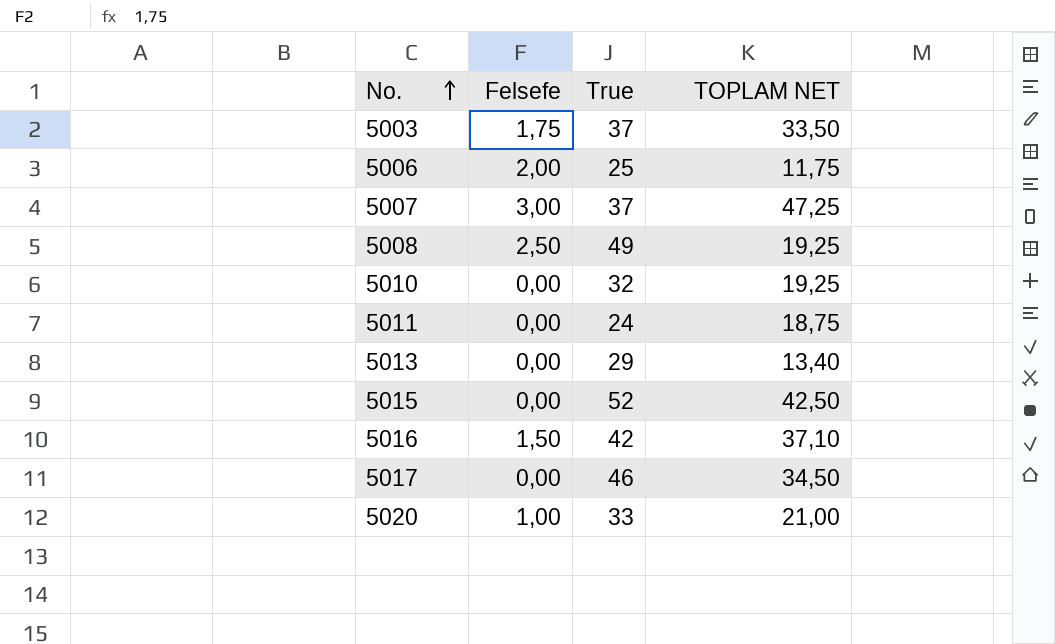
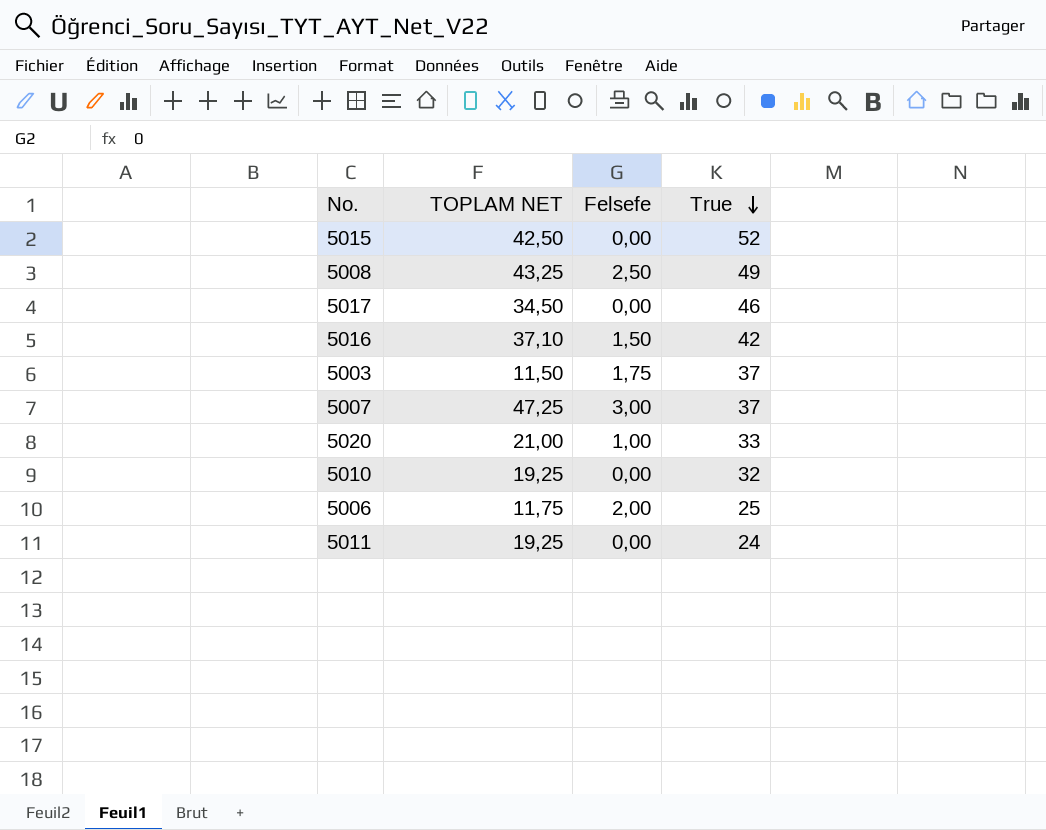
row order: No. ascending -> True descending
column TOPLAM NET | position: 4 -> 2
row 5013: 0,00 | 29 | 13,40 -> none
5008 | TOPLAM NET: 19,25 -> 43,25
5003 | TOPLAM NET: 33,50 -> 11,50
5011 | TOPLAM NET: 18,75 -> 19,25

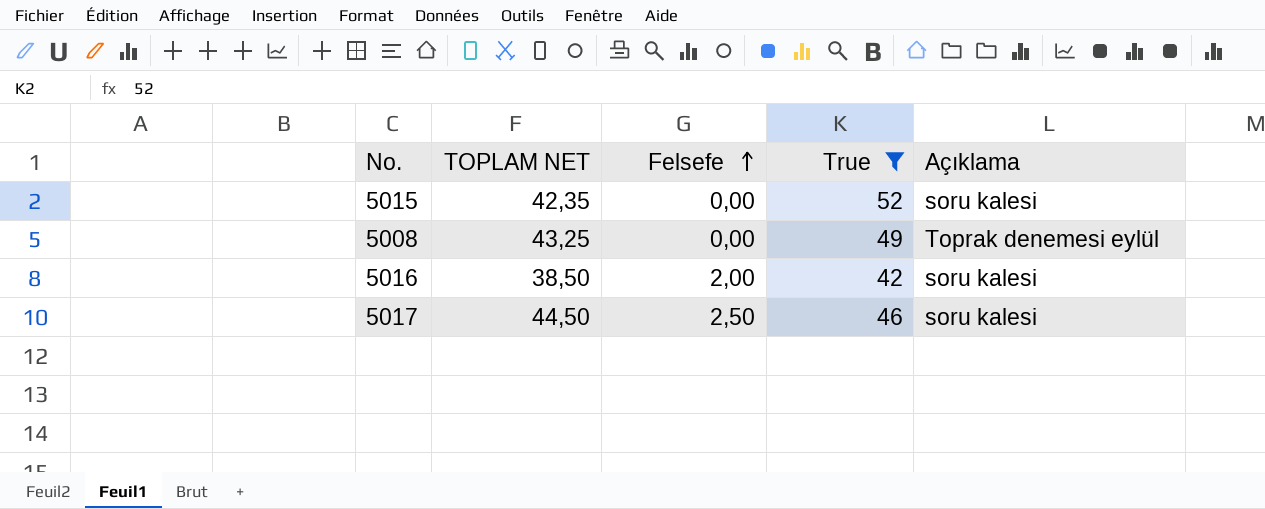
filter: none -> True >= 42
row order: True descending -> Felsefe ascending
column Açıklama | position: none -> 5
5015 | TOPLAM NET: 42,50 -> 42,35
5008 | Felsefe: 2,50 -> 0,00
5016 | TOPLAM NET: 37,10 -> 38,50
5016 | Felsefe: 1,50 -> 2,00
5017 | TOPLAM NET: 34,50 -> 44,50
5017 | Felsefe: 0,00 -> 2,50

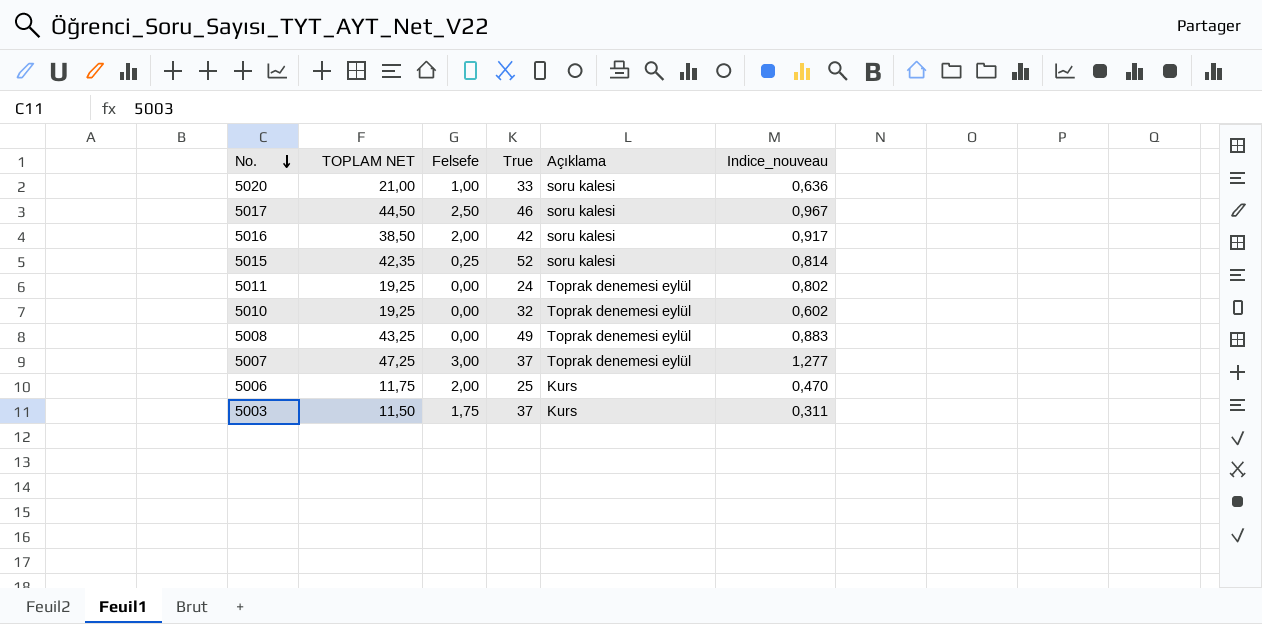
filter: True >= 42 -> none
row order: Felsefe ascending -> No. descending
column Indice_nouveau | formula: none -> [TOPLAM NET] / [True]
5015 | Felsefe: 0,00 -> 0,25

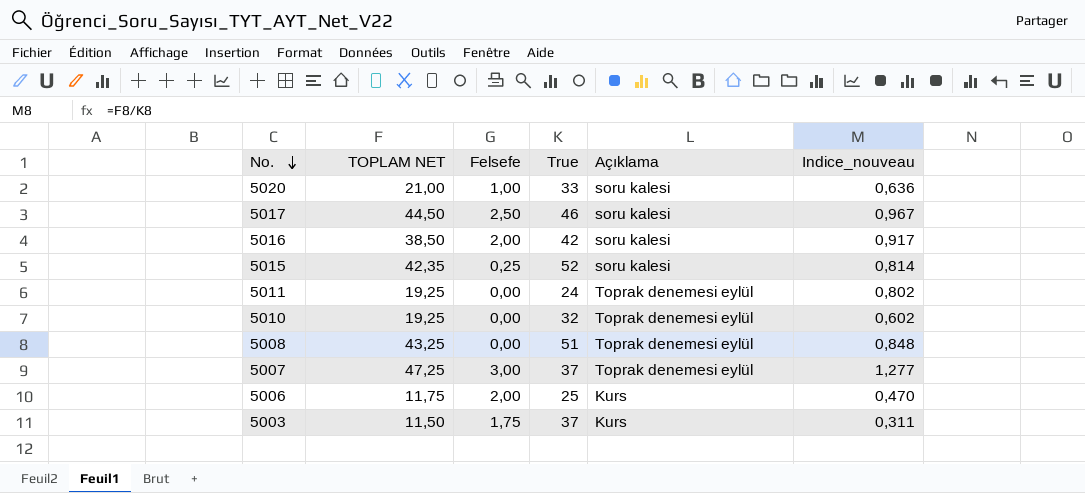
5008 | True: 49 -> 51
5008 | Indice_nouveau: 0,883 -> 0,848

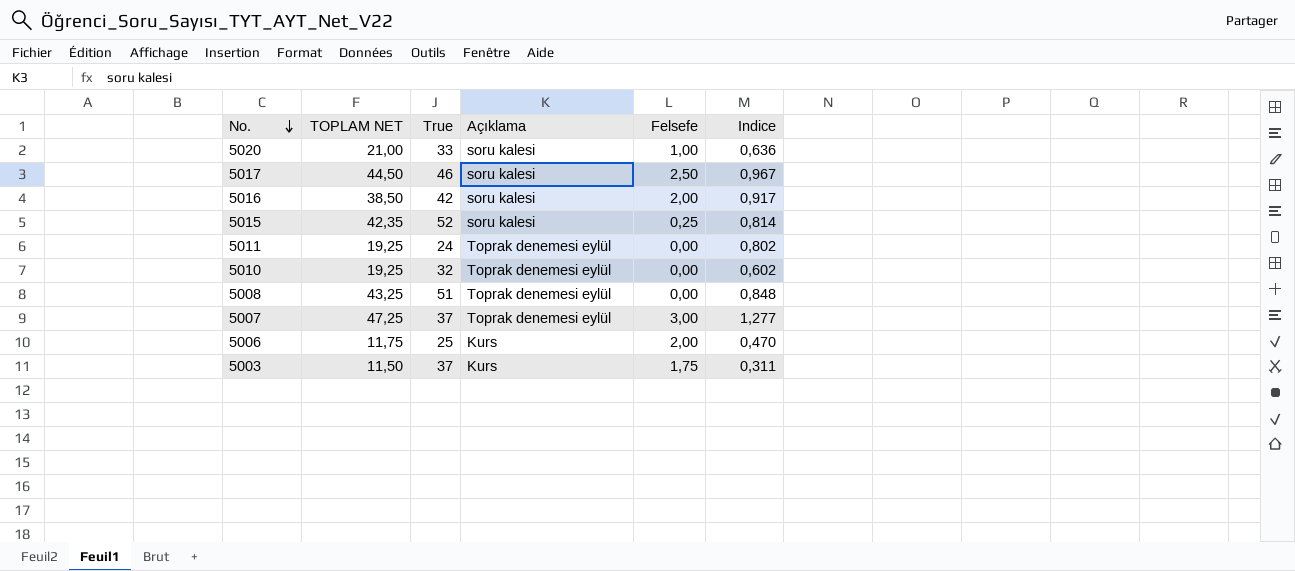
column Felsefe | position: 3 -> 5
column name: Indice_nouveau -> Indice

